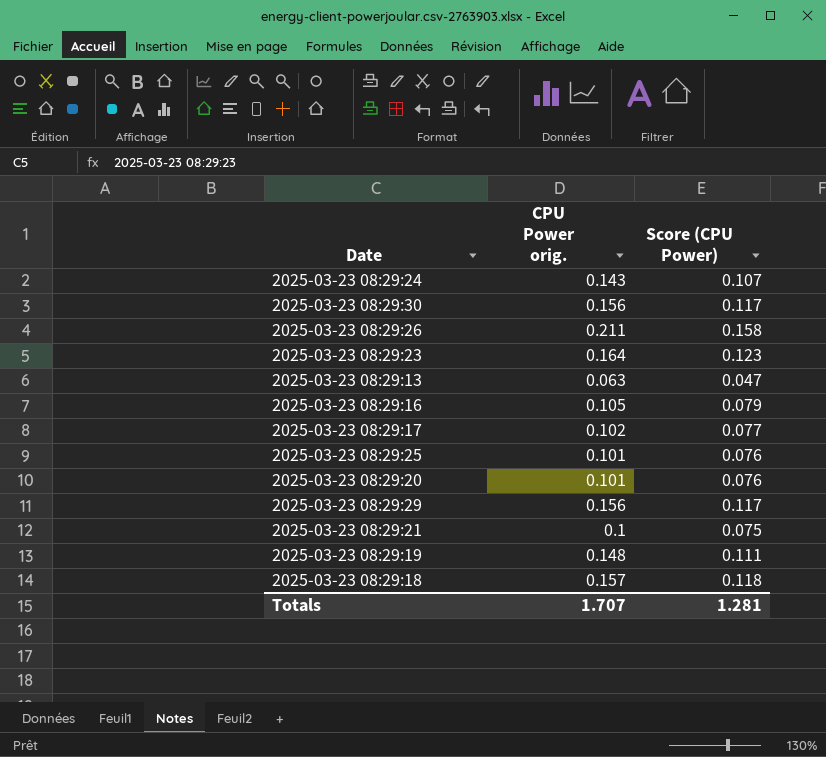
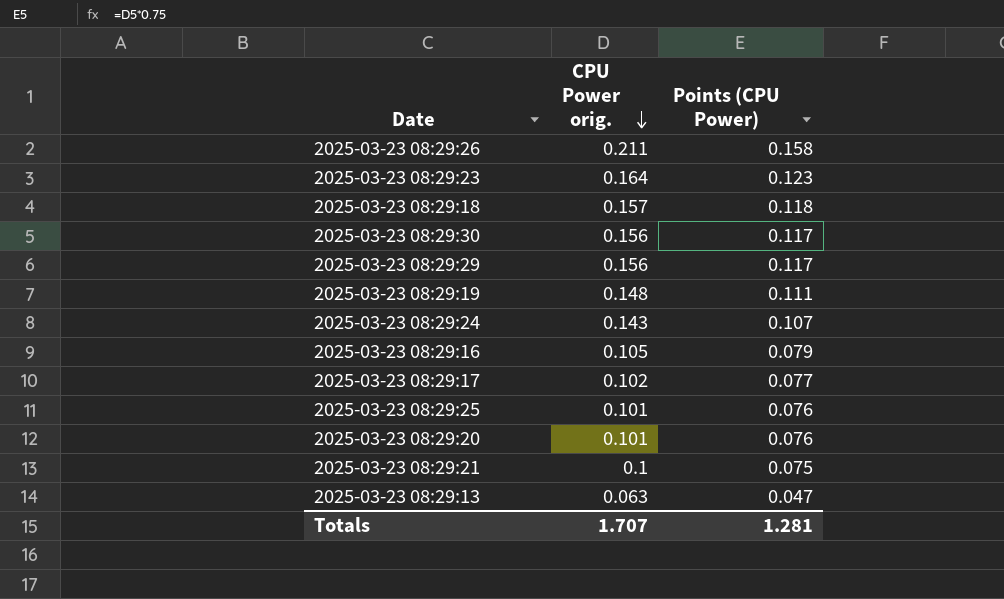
row order: none -> CPU Power orig. descending
column name: Score (CPU Power) -> Points (CPU Power)

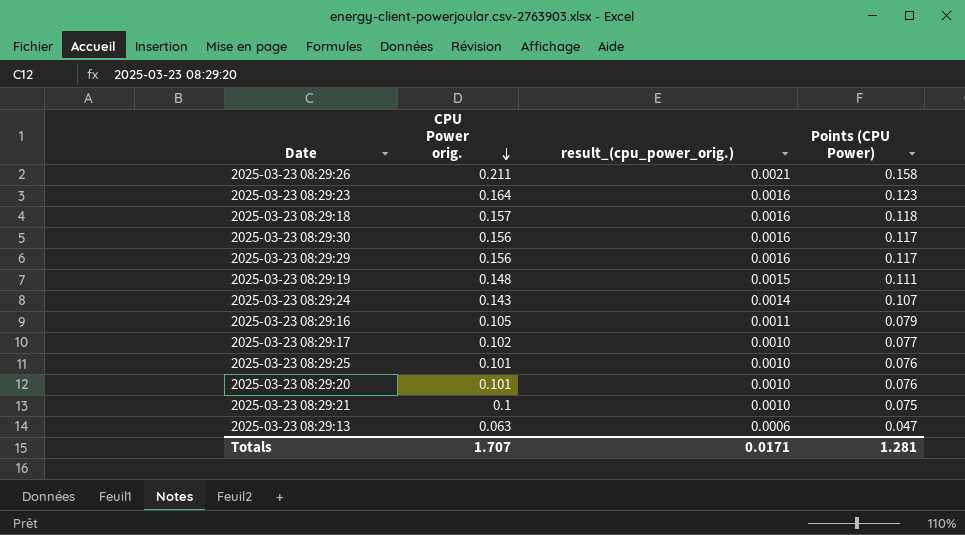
column result_(cpu_power_orig.) | formula: none -> [CPU Power orig.] * 0.01

